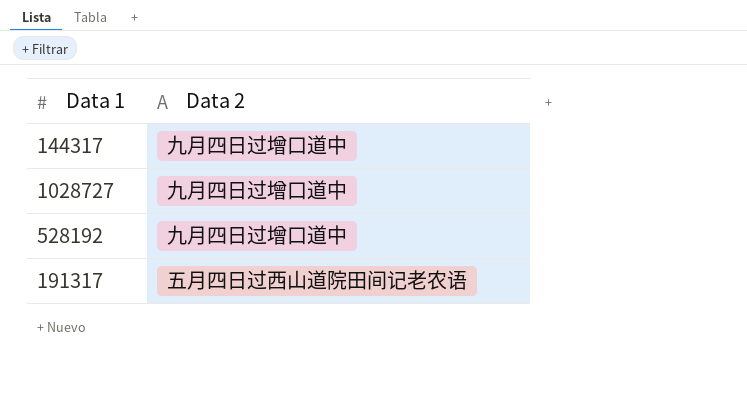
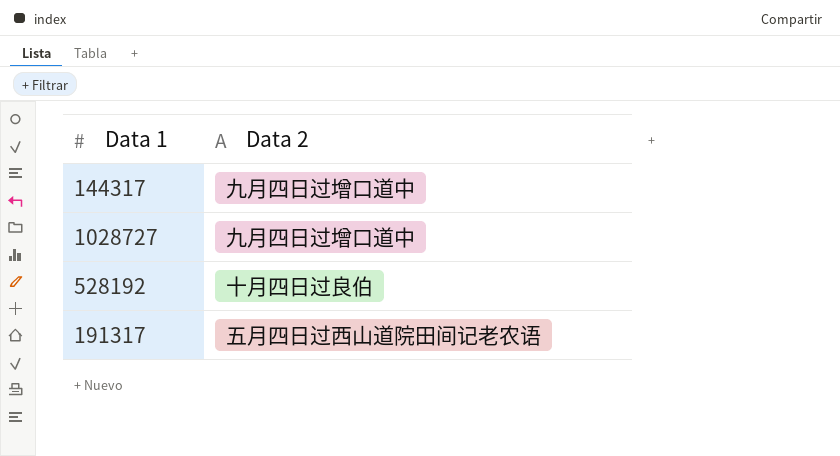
528192 | Data 2: 九月四日过增口道中 -> 十月四日过良伯

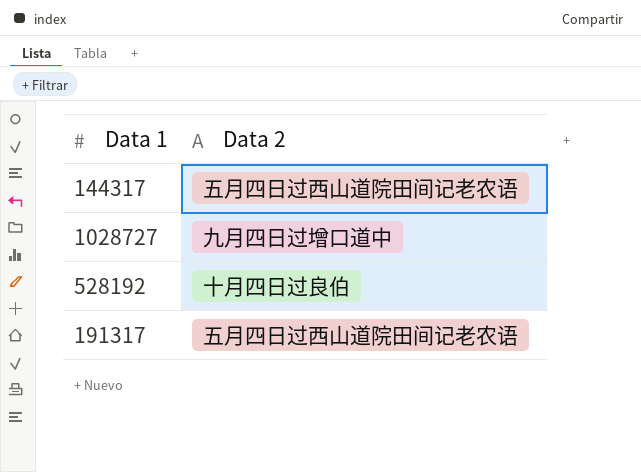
144317 | Data 2: 九月四日过增口道中 -> 五月四日过西山道院田间记老农语

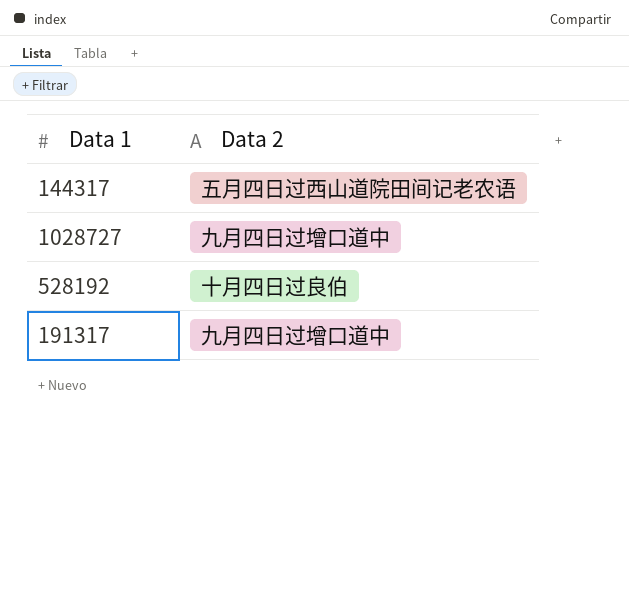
191317 | Data 2: 五月四日过西山道院田间记老农语 -> 九月四日过增口道中

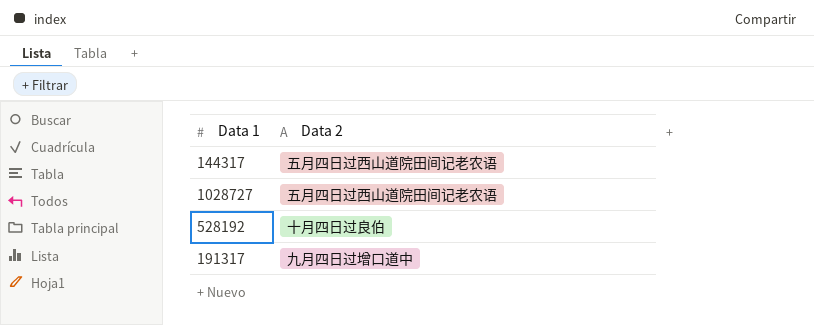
1028727 | Data 2: 九月四日过增口道中 -> 五月四日过西山道院田间记老农语

